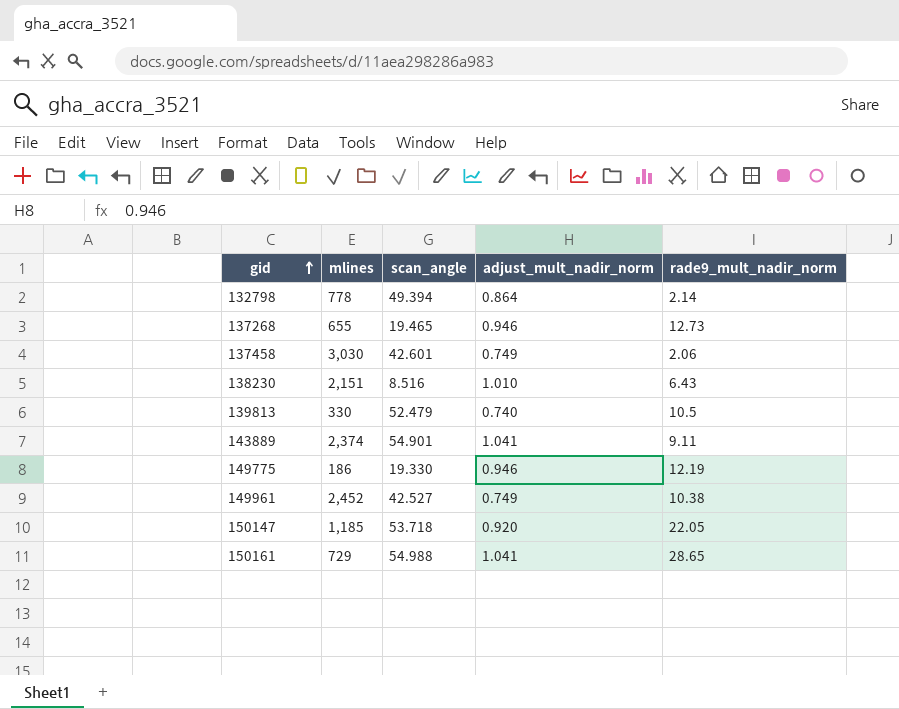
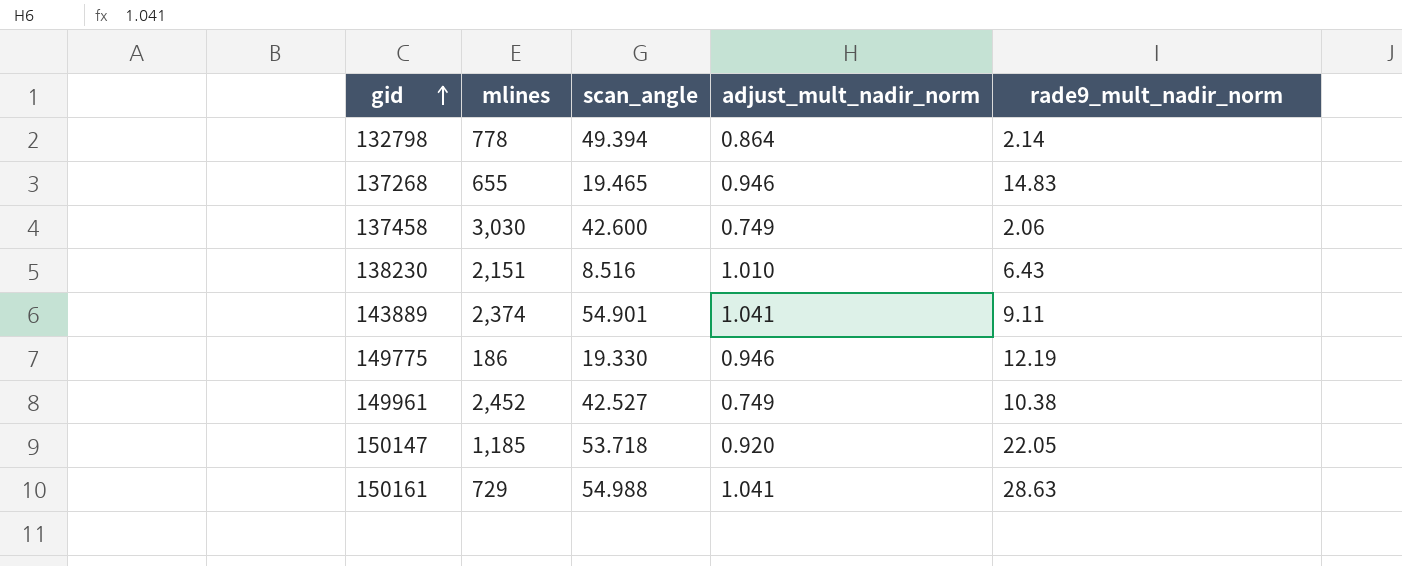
row 139813: 330 | 52.479 | 0.740 | 10.5 -> none
137268 | rade9_mult_nadir_norm: 12.73 -> 14.83
137458 | scan_angle: 42.601 -> 42.600
150161 | rade9_mult_nadir_norm: 28.65 -> 28.63

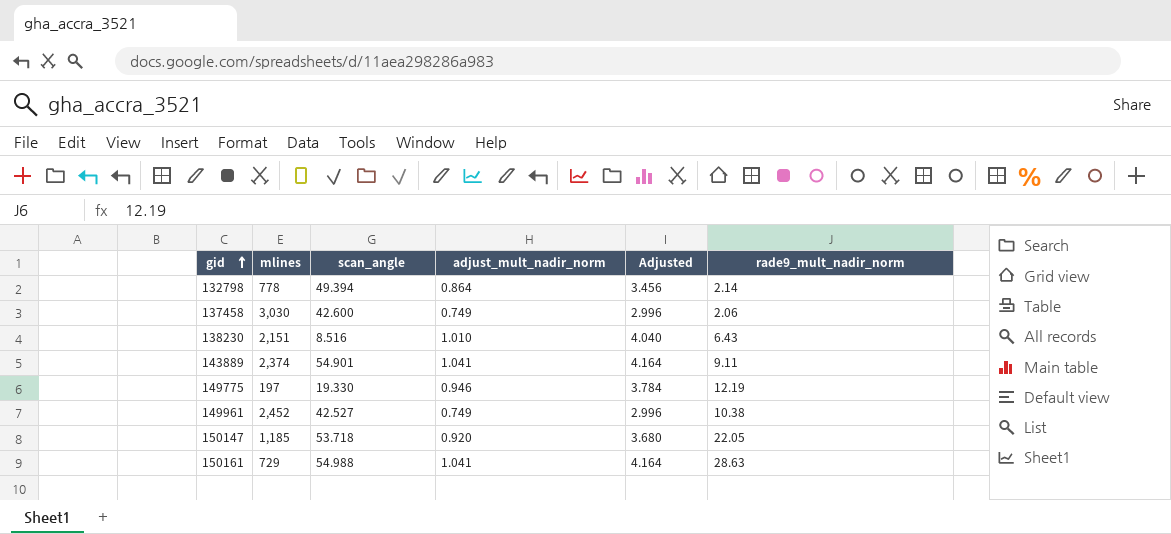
column Adjusted | formula: none -> [adjust_mult_nadir_norm] * 4
row 137268: 655 | 19.465 | 0.946 | 14.83 -> none
149775 | mlines: 186 -> 197

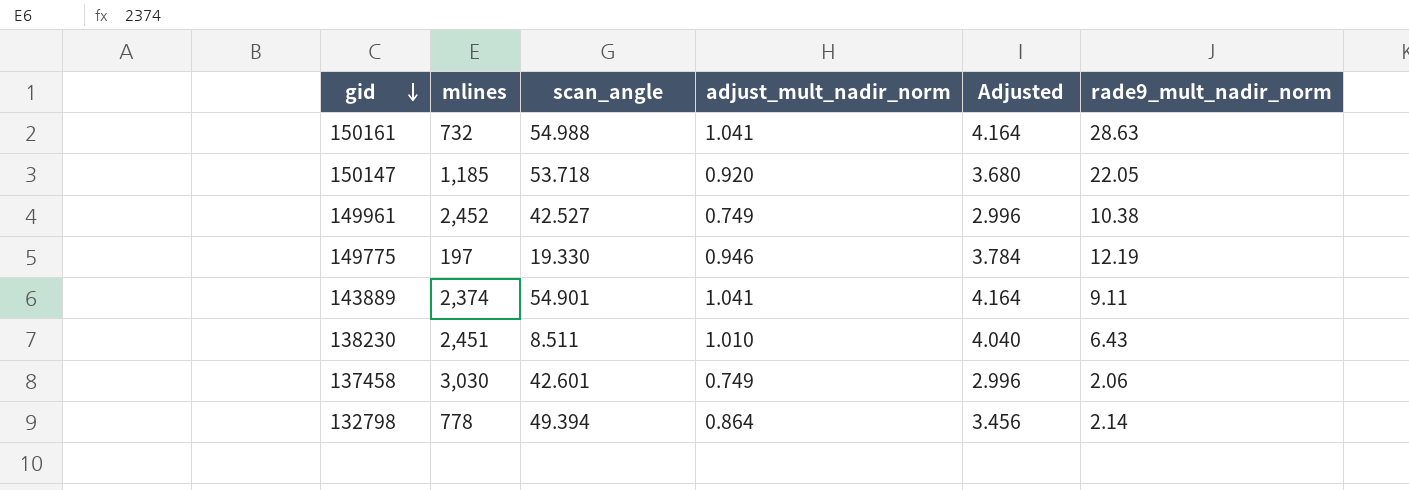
row order: gid ascending -> gid descending
150161 | mlines: 729 -> 732
138230 | mlines: 2,151 -> 2,451
138230 | scan_angle: 8.516 -> 8.511
137458 | scan_angle: 42.600 -> 42.601

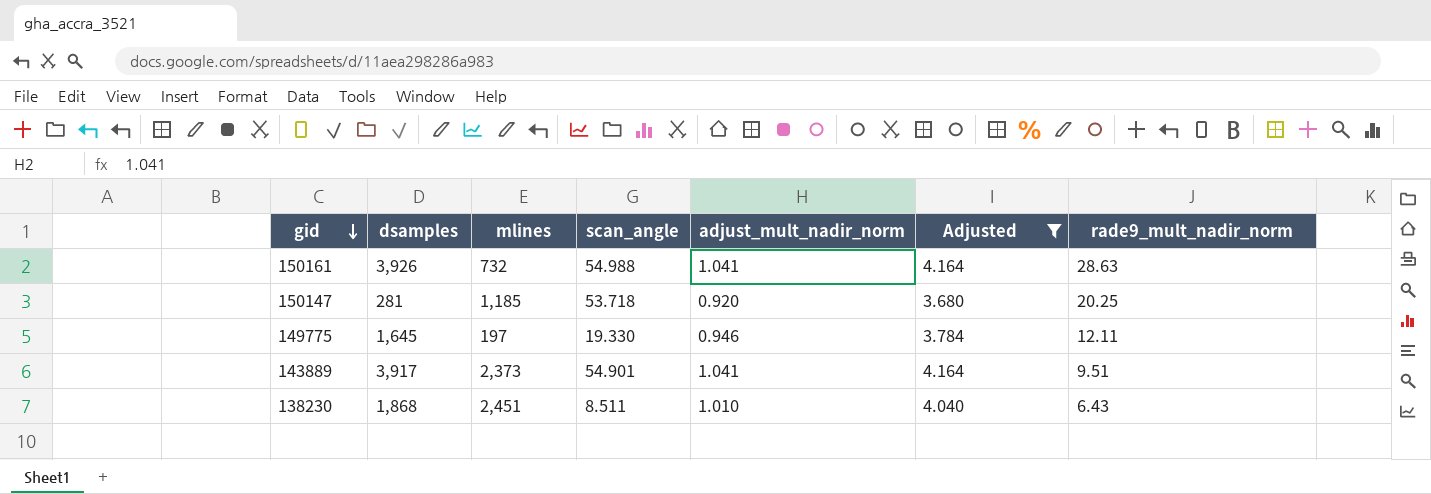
filter: none -> Adjusted >= 3.680
column dsamples | position: none -> 2
150147 | rade9_mult_nadir_norm: 22.05 -> 20.25
149775 | rade9_mult_nadir_norm: 12.19 -> 12.11
143889 | mlines: 2,374 -> 2,373
143889 | rade9_mult_nadir_norm: 9.11 -> 9.51

